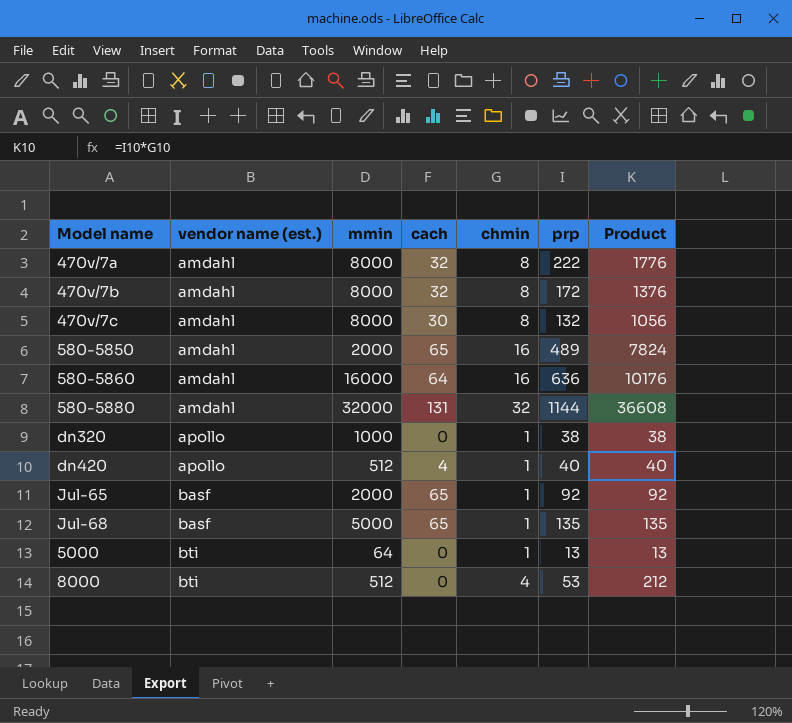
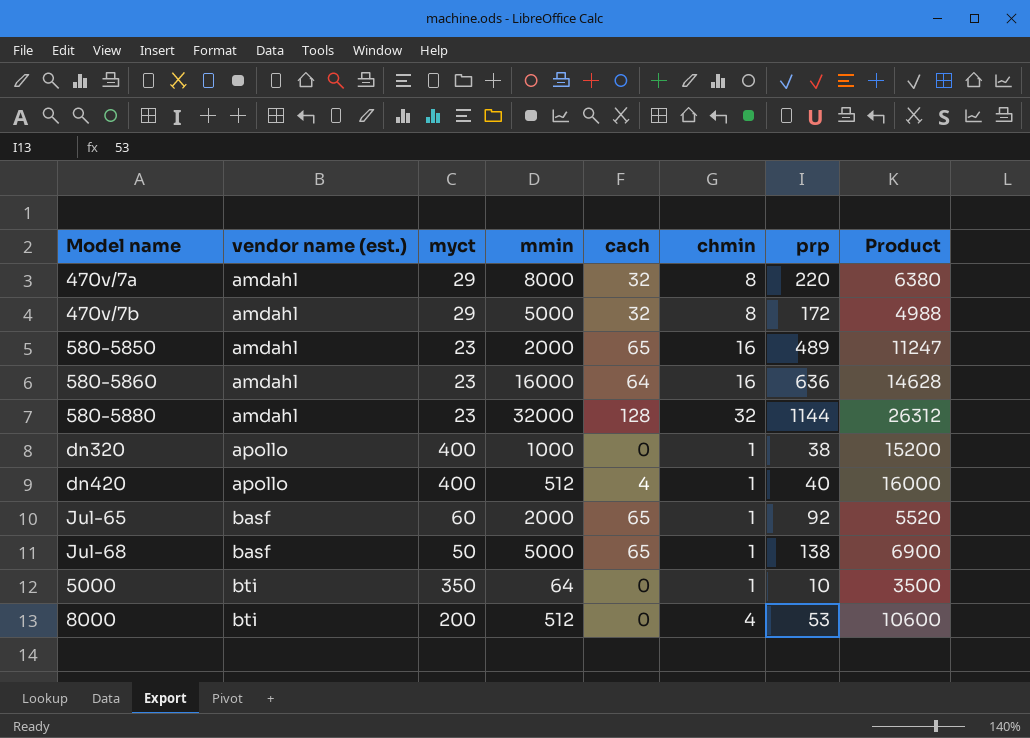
column myct | position: none -> 3
column Product | formula: [chmin] * [prp] -> [myct] * [prp]
row 470v/7c: amdahl | 8000 | 30 | 8 | 132 | 1056 -> none
470v/7a | prp: 222 -> 220
470v/7b | mmin: 8000 -> 5000
580-5880 | cach: 131 -> 128
Jul-68 | prp: 135 -> 138
5000 | prp: 13 -> 10

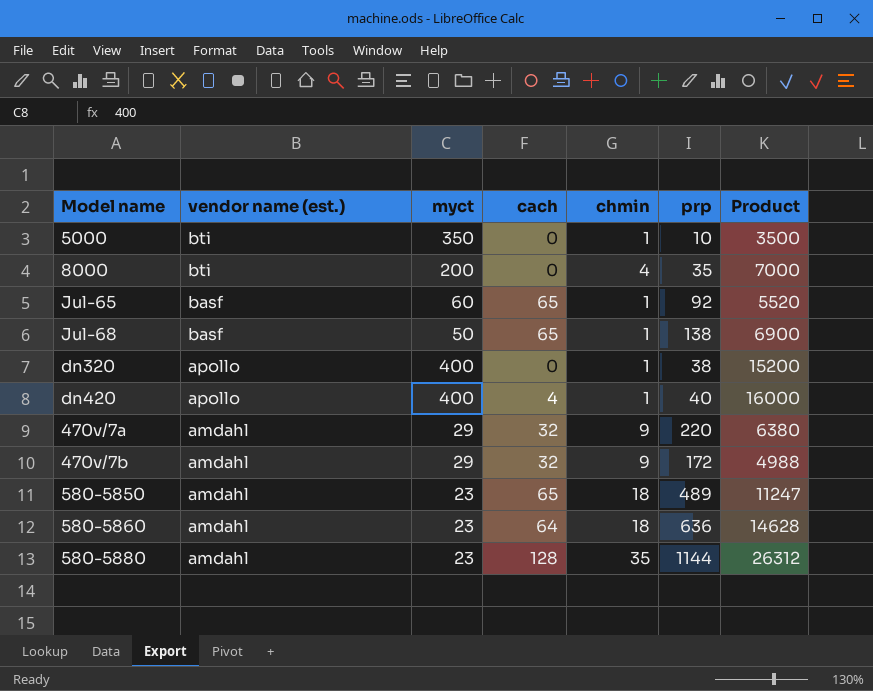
row order: vendor name (est.) ascending -> vendor name (est.) descending
column mmin | position: 4 -> none
8000 | prp: 53 -> 35
8000 | Product: 10600 -> 7000
470v/7a | chmin: 8 -> 9
470v/7b | chmin: 8 -> 9
580-5850 | chmin: 16 -> 18
580-5860 | chmin: 16 -> 18
580-5880 | chmin: 32 -> 35

